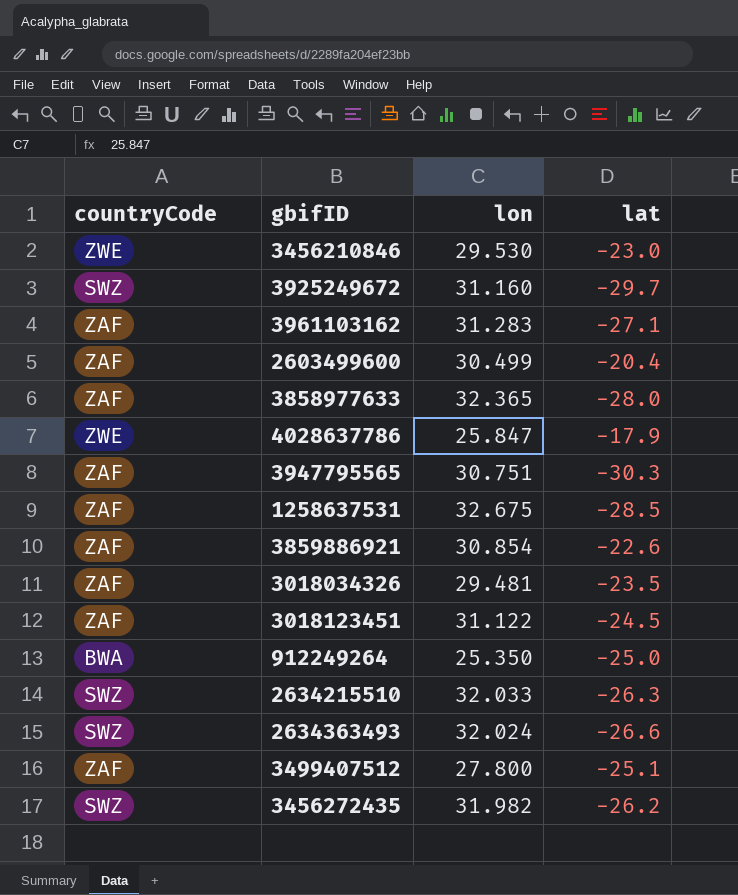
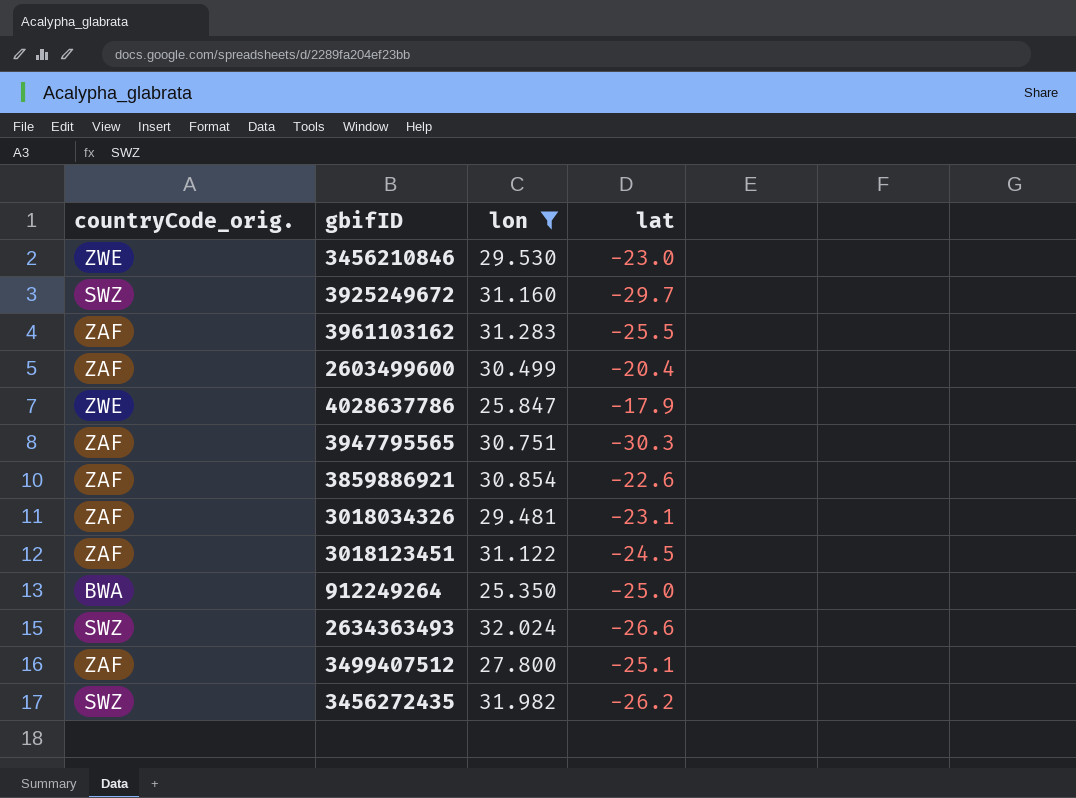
filter: none -> lon <= 32.024
column name: countryCode -> countryCode_orig.
3961103162 | lat: -27.1 -> -25.5
3018034326 | lat: -23.5 -> -23.1

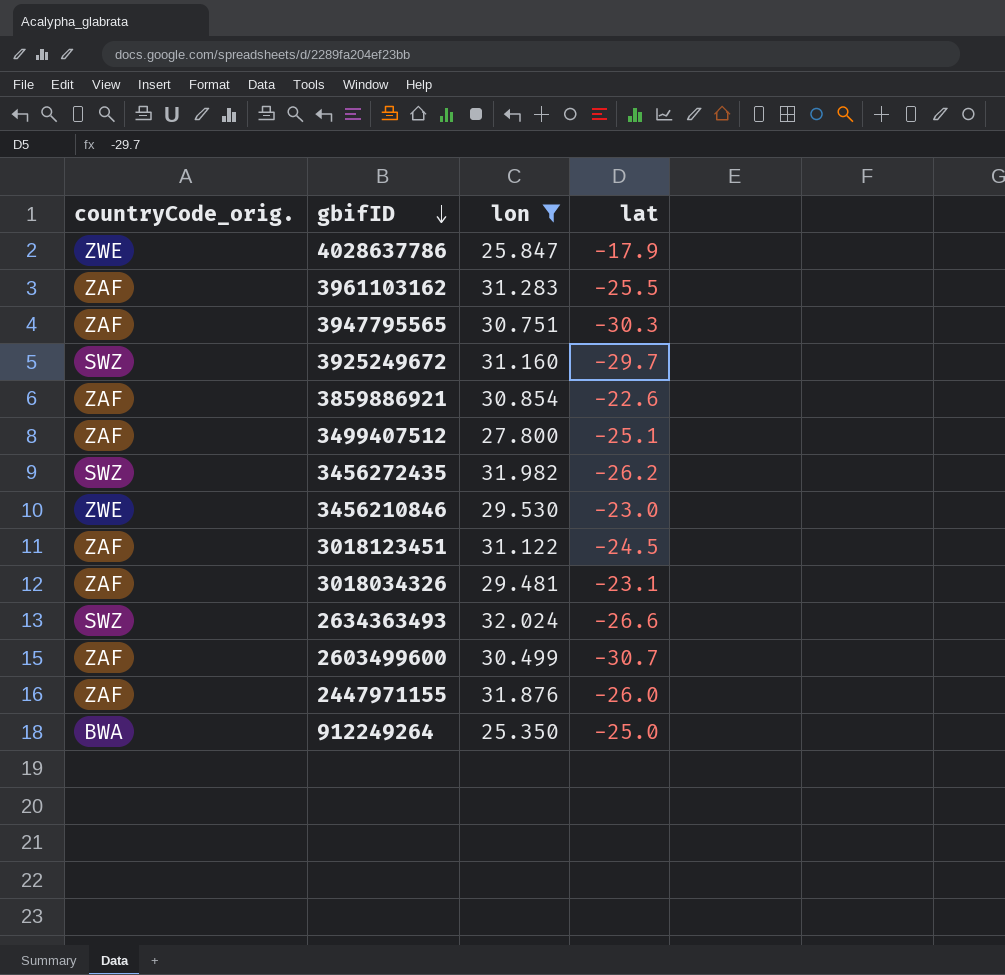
row order: none -> gbifID descending
2603499600 | lat: -20.4 -> -30.7
row 2447971155: none -> ZAF | 31.876 | -26.0

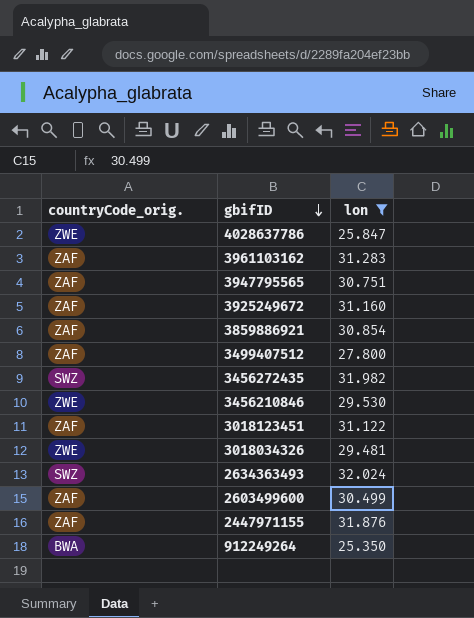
column lat | position: 4 -> none
3925249672 | countryCode_orig.: SWZ -> ZAF
3018034326 | countryCode_orig.: ZAF -> ZWE

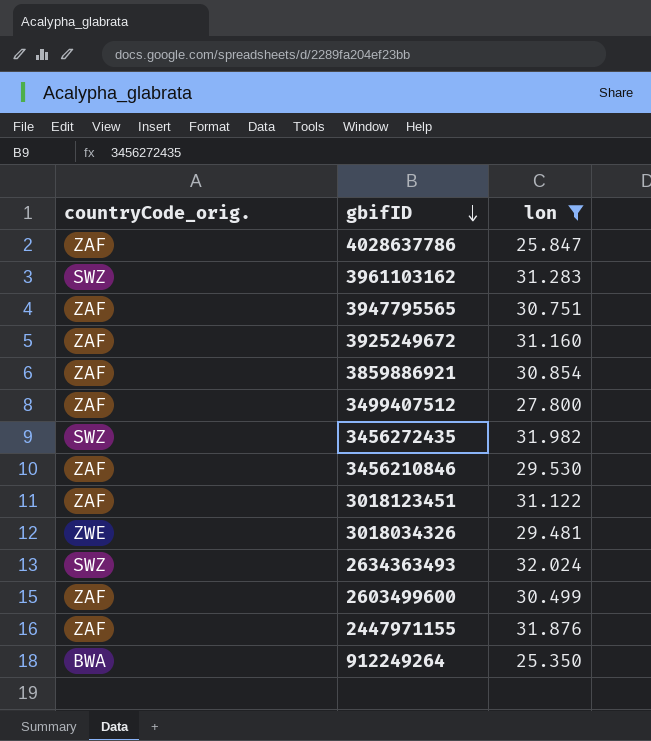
4028637786 | countryCode_orig.: ZWE -> ZAF
3961103162 | countryCode_orig.: ZAF -> SWZ
3456210846 | countryCode_orig.: ZWE -> ZAF

